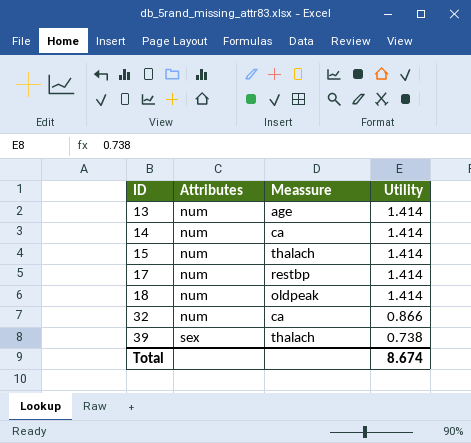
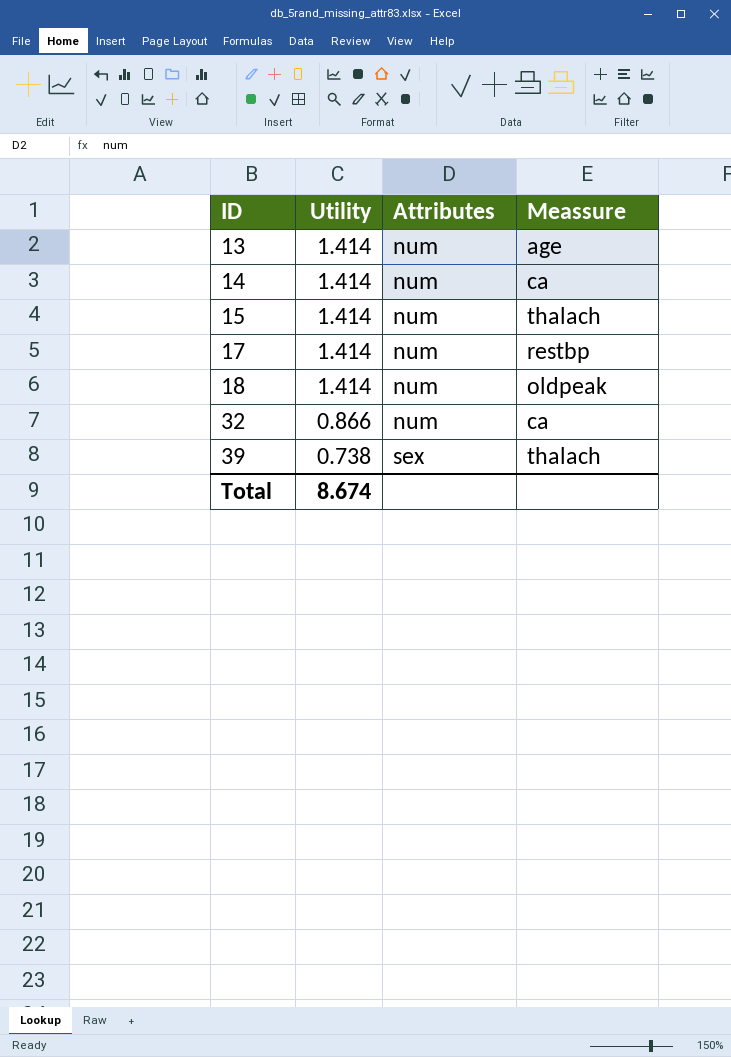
column Utility | position: 4 -> 2

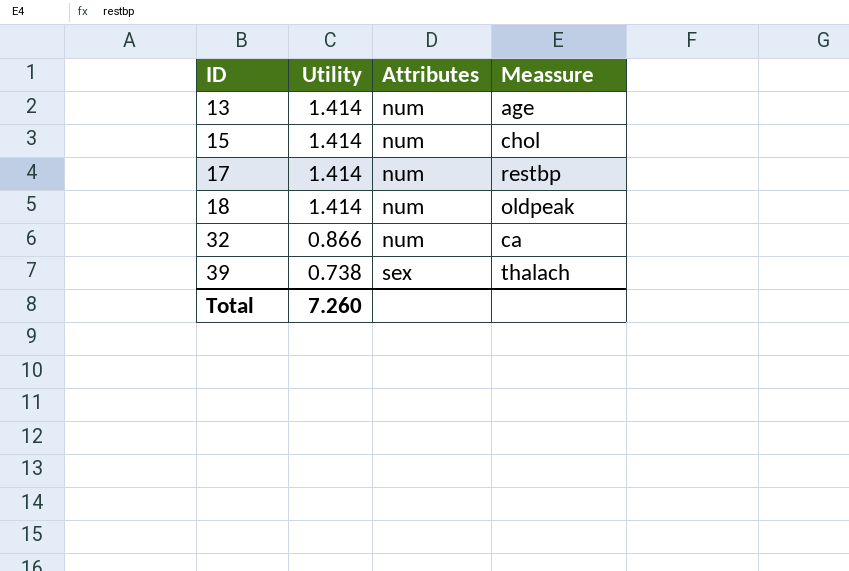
row 14: 1.414 | num | ca -> none
15 | Meassure: thalach -> chol
Total | Utility: 8.674 -> 7.260

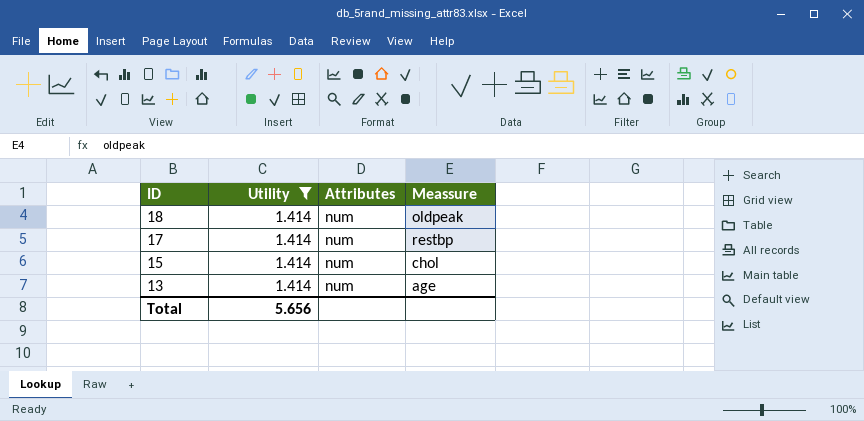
filter: none -> Utility = 1.414
row order: ID ascending -> ID descending
Total | Utility: 7.260 -> 5.656

